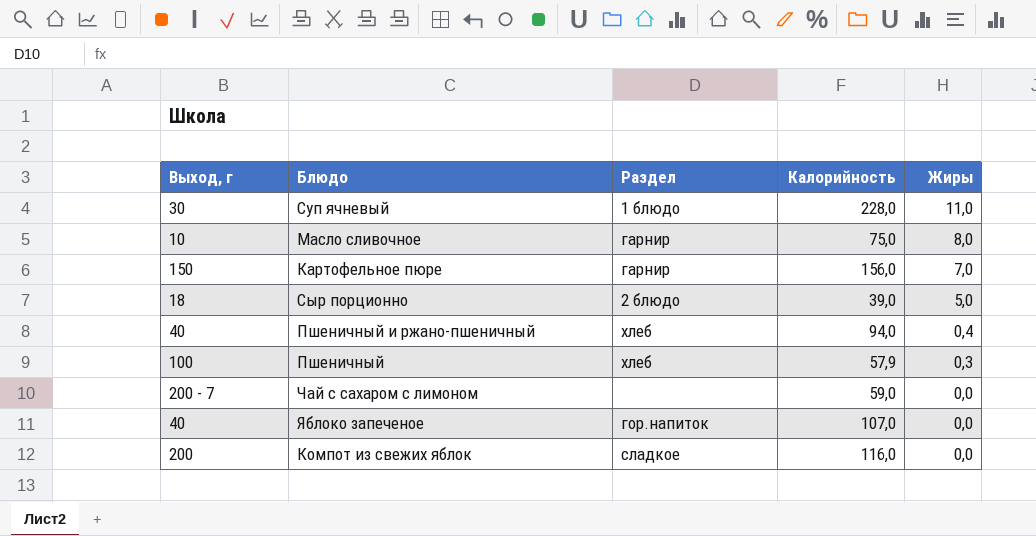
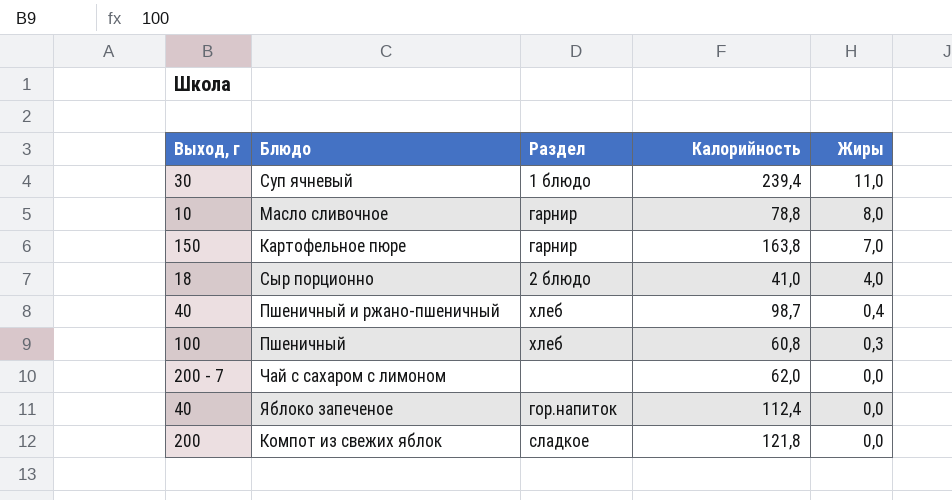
Суп ячневый | Калорийность: 228,0 -> 239,4
Масло сливочное | Калорийность: 75,0 -> 78,8
Картофельное пюре | Калорийность: 156,0 -> 163,8
Сыр порционно | Калорийность: 39,0 -> 41,0
Сыр порционно | Жиры: 5,0 -> 4,0
Пшеничный и ржано-пшеничный | Калорийность: 94,0 -> 98,7
Пшеничный | Калорийность: 57,9 -> 60,8
Чай с сахаром с лимоном | Калорийность: 59,0 -> 62,0
Яблоко запеченое | Калорийность: 107,0 -> 112,4
Компот из свежих яблок | Калорийность: 116,0 -> 121,8

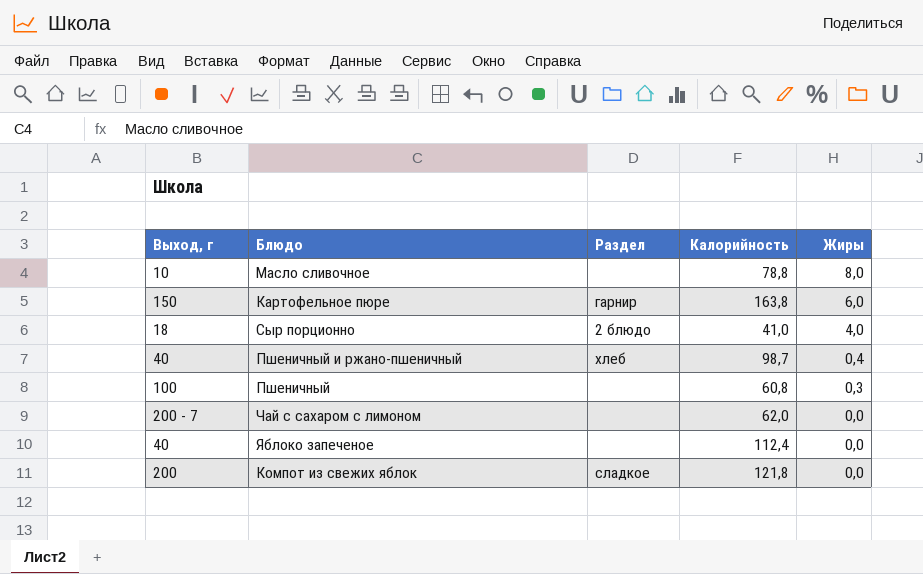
row Суп ячневый: 30 | 1 блюдо | 239,4 | 11,0 -> none
Масло сливочное | Раздел: гарнир -> none
Картофельное пюре | Жиры: 7,0 -> 6,0
Пшеничный | Раздел: хлеб -> none
Яблоко запеченое | Раздел: гор.напиток -> none

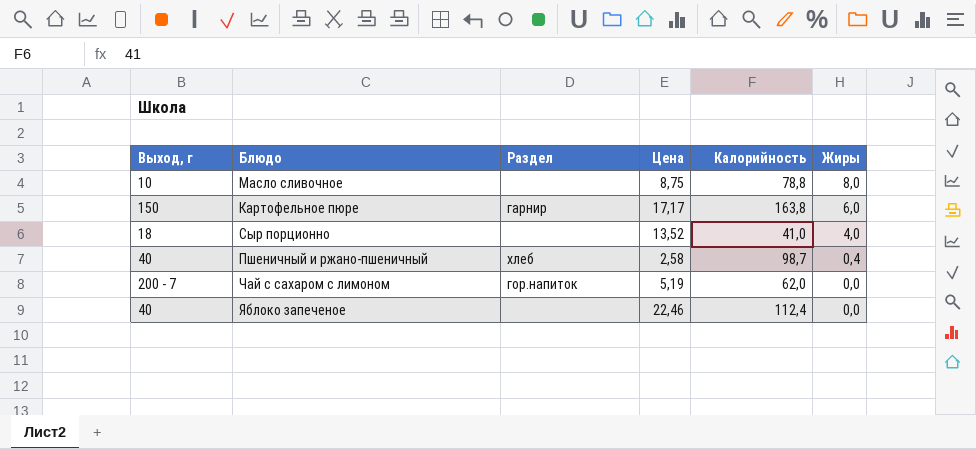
column Цена | position: none -> 4
row Пшеничный: 100 | none | 60,8 | 0,3 -> none
row Компот из свежих яблок: 200 | сладкое | 121,8 | 0,0 -> none
Сыр порционно | Раздел: 2 блюдо -> none
Чай с сахаром с лимоном | Раздел: none -> гор.напиток

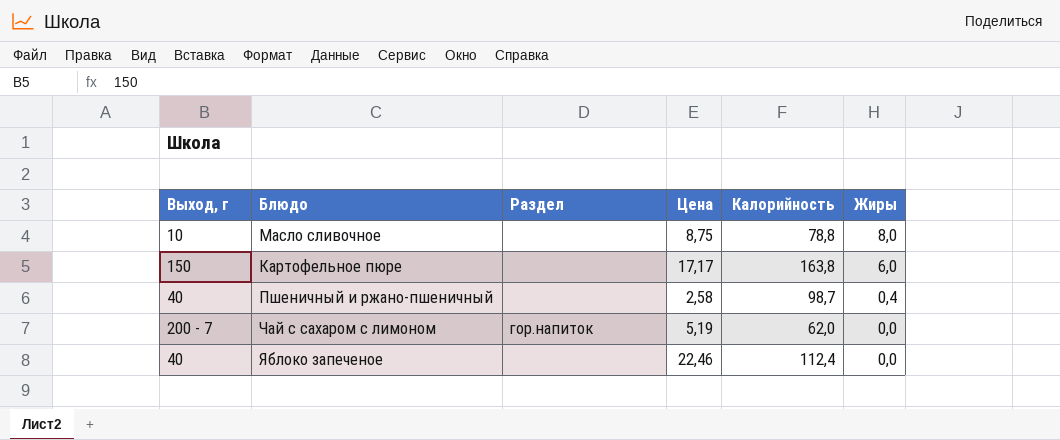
row Сыр порционно: 18 | none | 13,52 | 41,0 | 4,0 -> none
Картофельное пюре | Раздел: гарнир -> none
Пшеничный и ржано-пшеничный | Раздел: хлеб -> none

